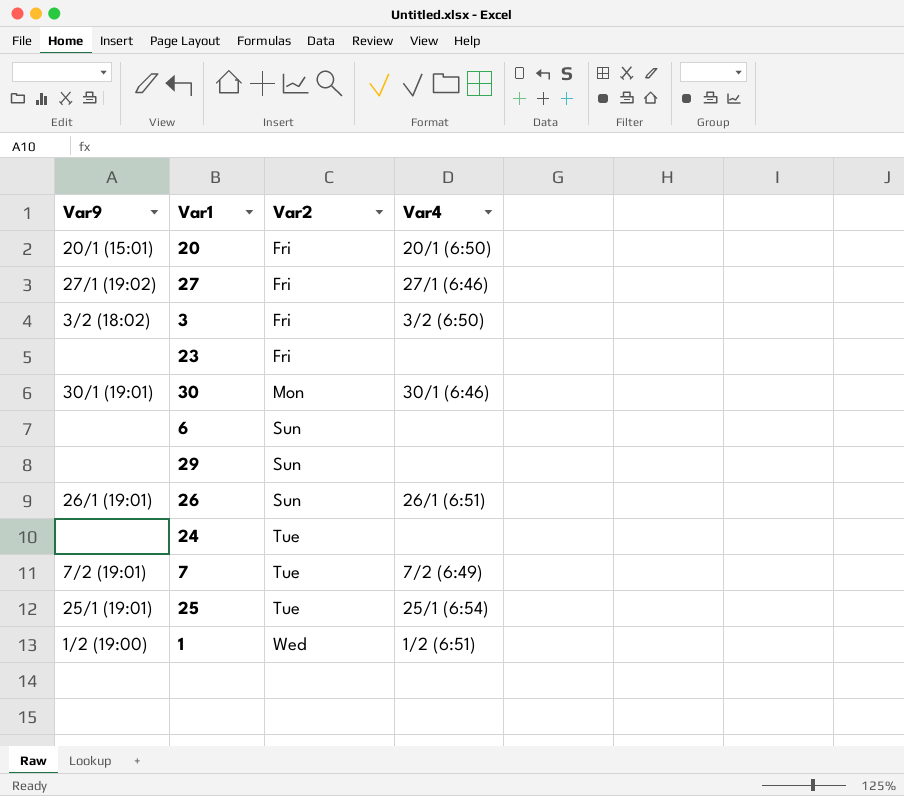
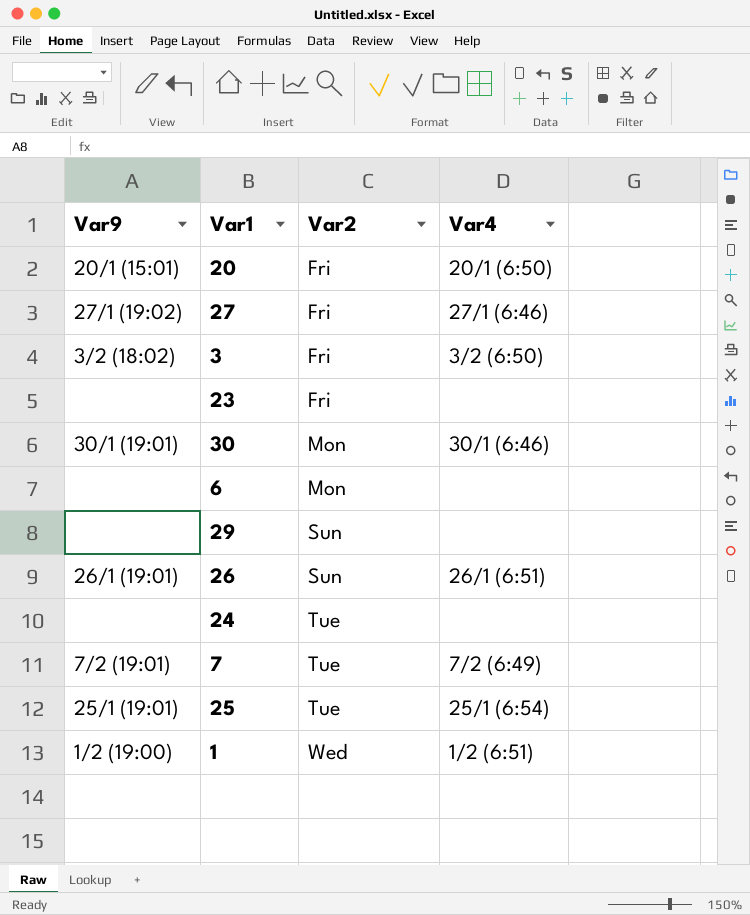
6 | Var2: Sun -> Mon

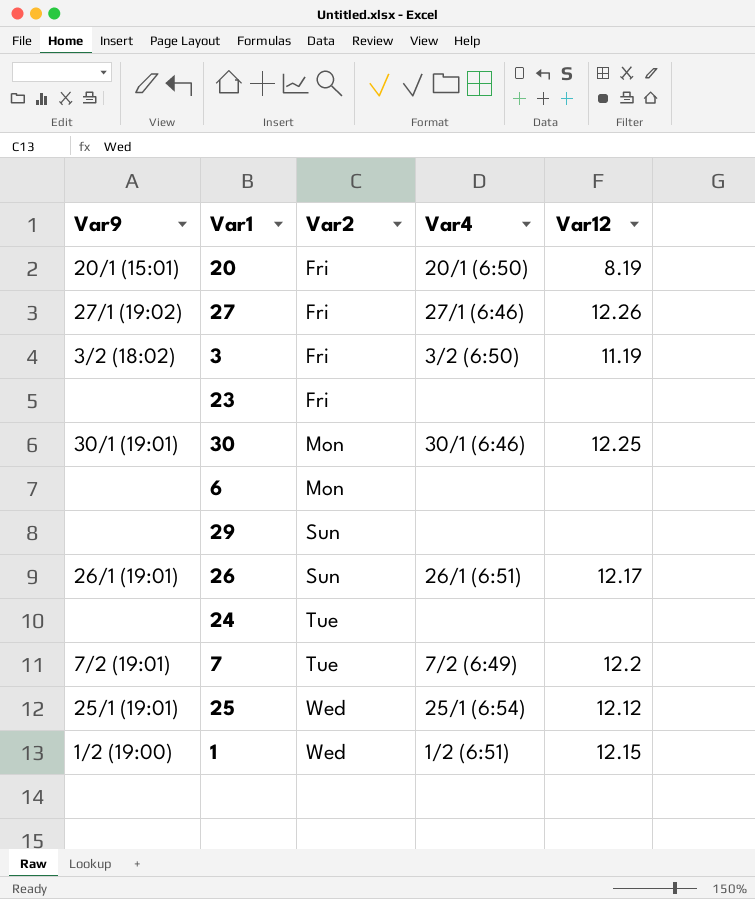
column Var12 | position: none -> 5
25 | Var2: Tue -> Wed

